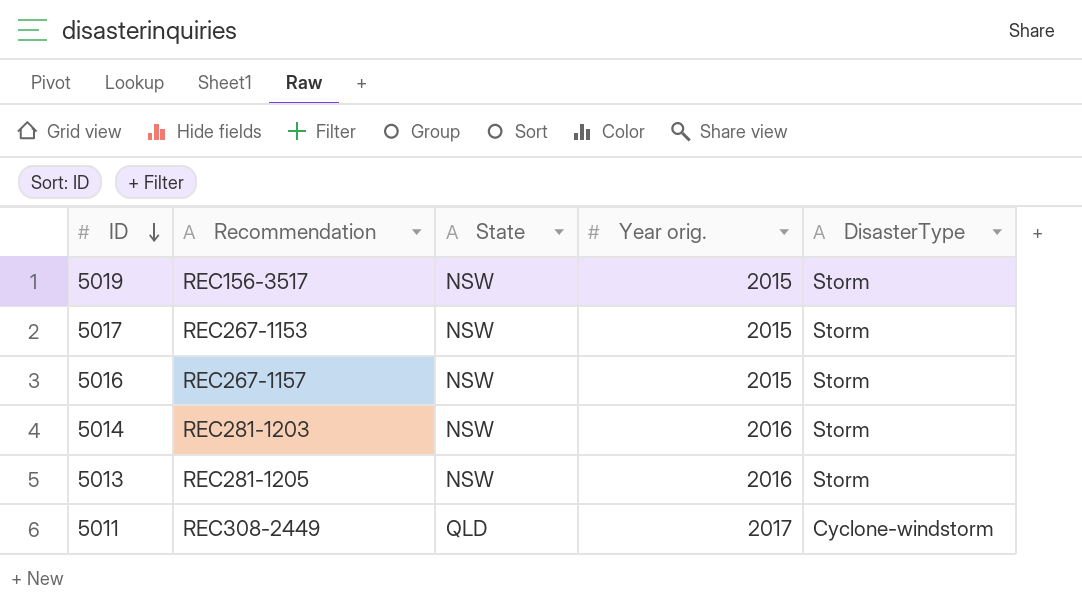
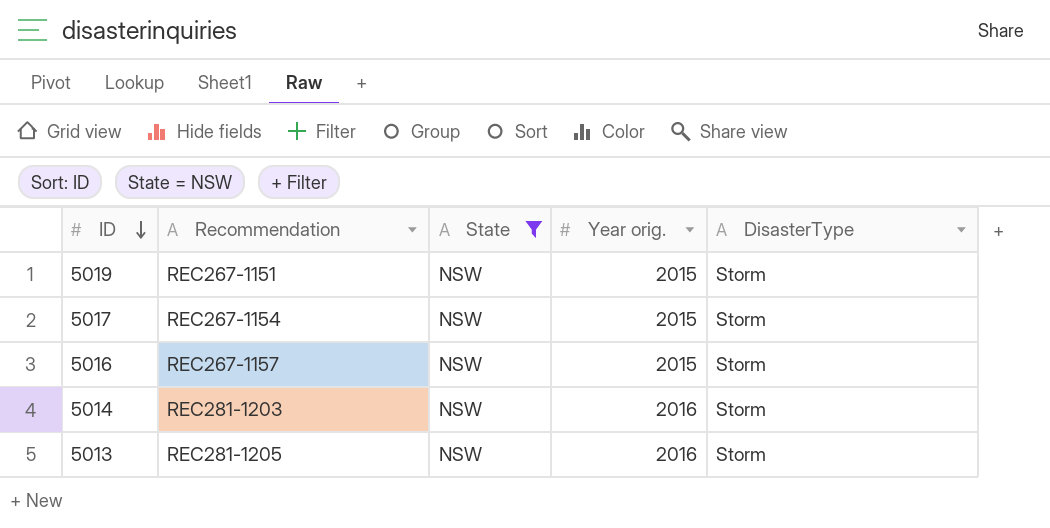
filter: none -> State = NSW
5019 | Recommendation: REC156-3517 -> REC267-1151
5017 | Recommendation: REC267-1153 -> REC267-1154

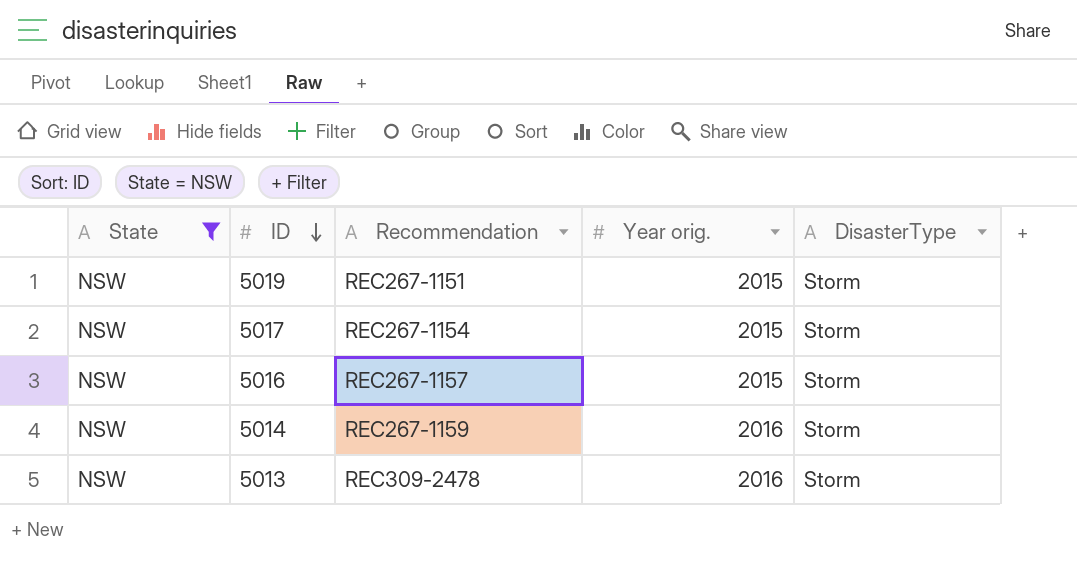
column State | position: 3 -> 1
5014 | Recommendation: REC281-1203 -> REC267-1159
5013 | Recommendation: REC281-1205 -> REC309-2478

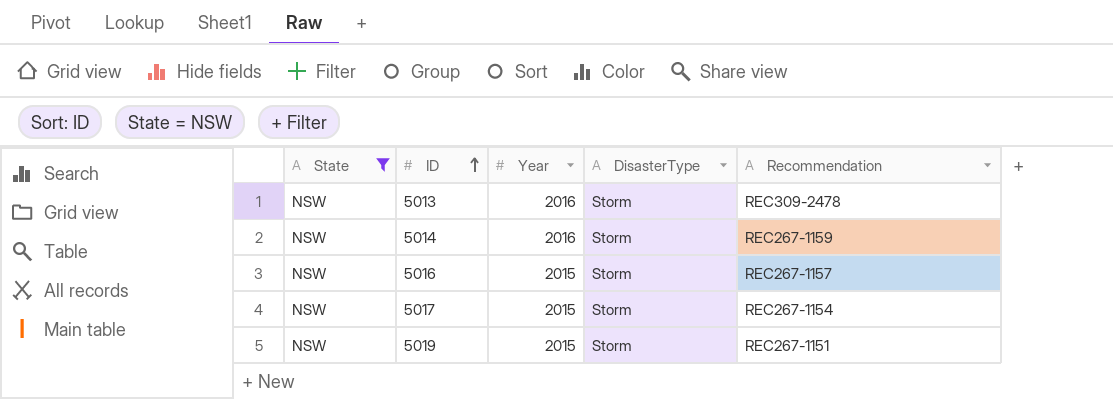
row order: ID descending -> ID ascending
column name: Year orig. -> Year
column Recommendation | position: 3 -> 5

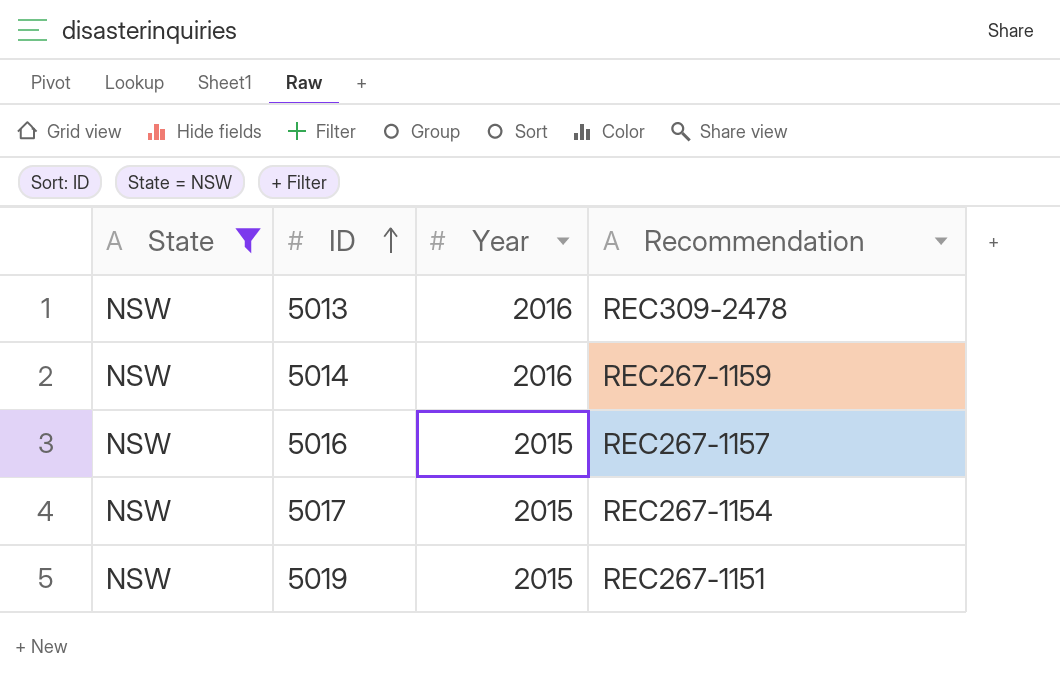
column DisasterType | position: 4 -> none

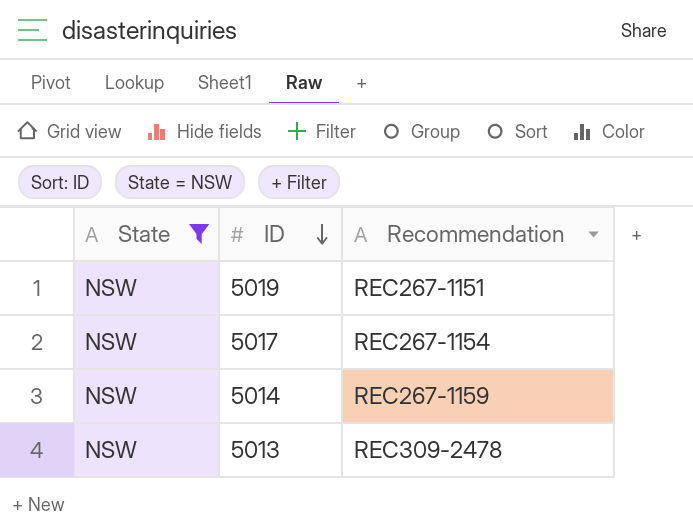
row order: ID ascending -> ID descending
column Year | position: 3 -> none
row 5016: NSW | 2015 | REC267-1157 -> none

